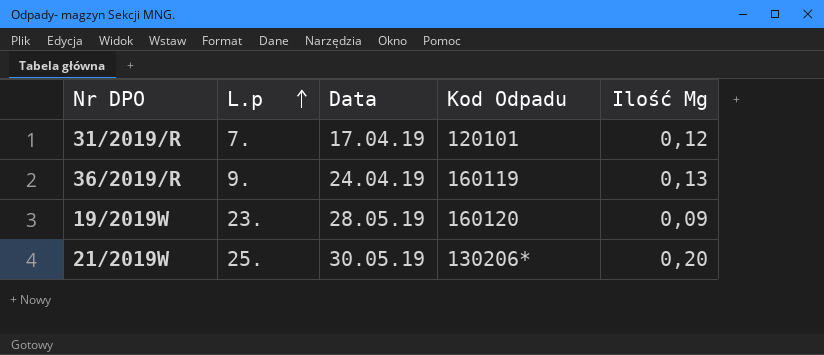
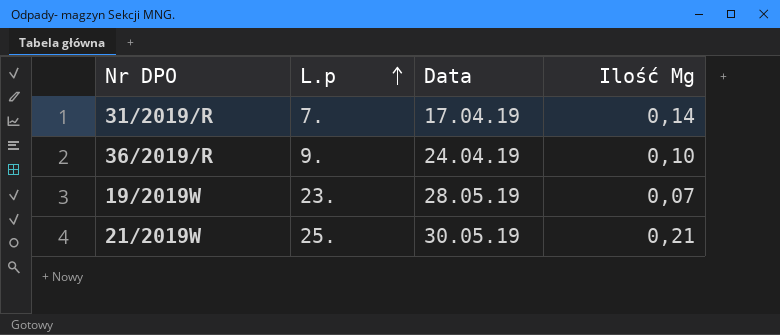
column Kod Odpadu | position: 4 -> none
31/2019/R | Ilość Mg: 0,12 -> 0,14
36/2019/R | Ilość Mg: 0,13 -> 0,10
19/2019W | Ilość Mg: 0,09 -> 0,07
21/2019W | Ilość Mg: 0,20 -> 0,21

